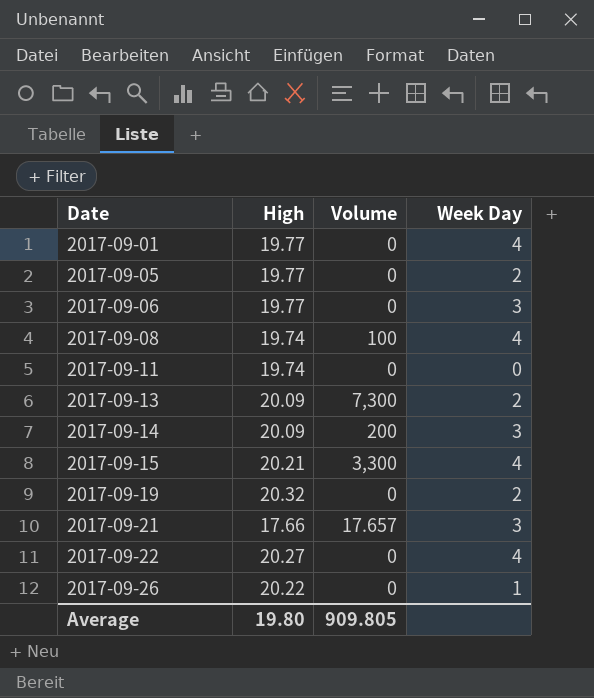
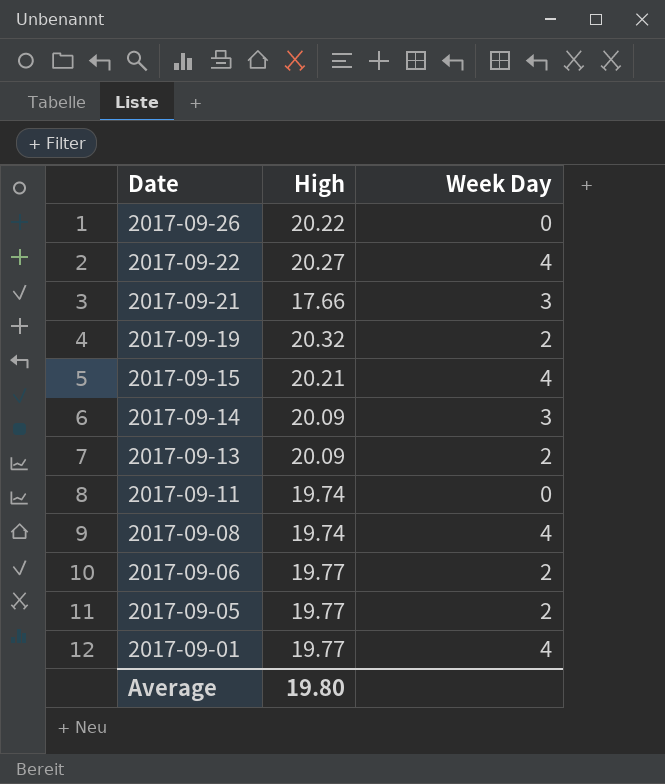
row order: Date ascending -> Date descending
column Volume | position: 3 -> none
2017-09-26 | Week Day: 1 -> 0
2017-09-06 | Week Day: 3 -> 2

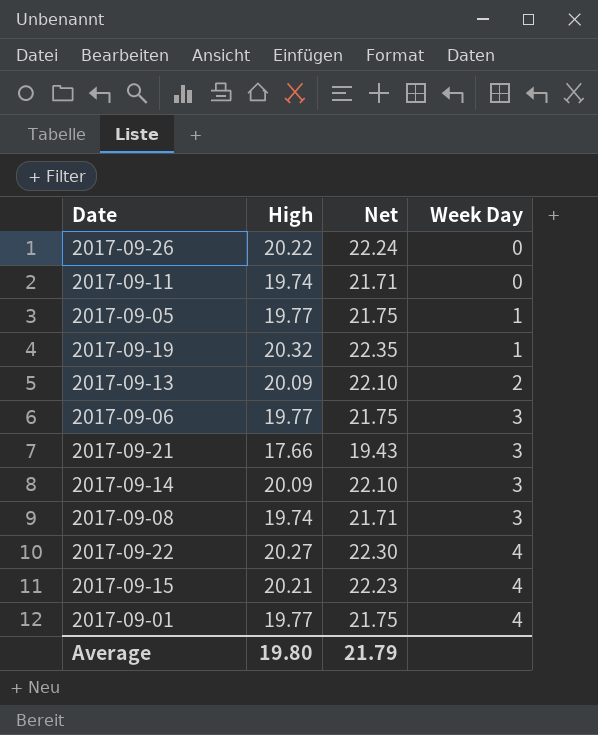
row order: Date descending -> Week Day ascending
column Net | formula: none -> [High] * 1.1
2017-09-05 | Week Day: 2 -> 1
2017-09-19 | Week Day: 2 -> 1
2017-09-06 | Week Day: 2 -> 3
2017-09-08 | Week Day: 4 -> 3

